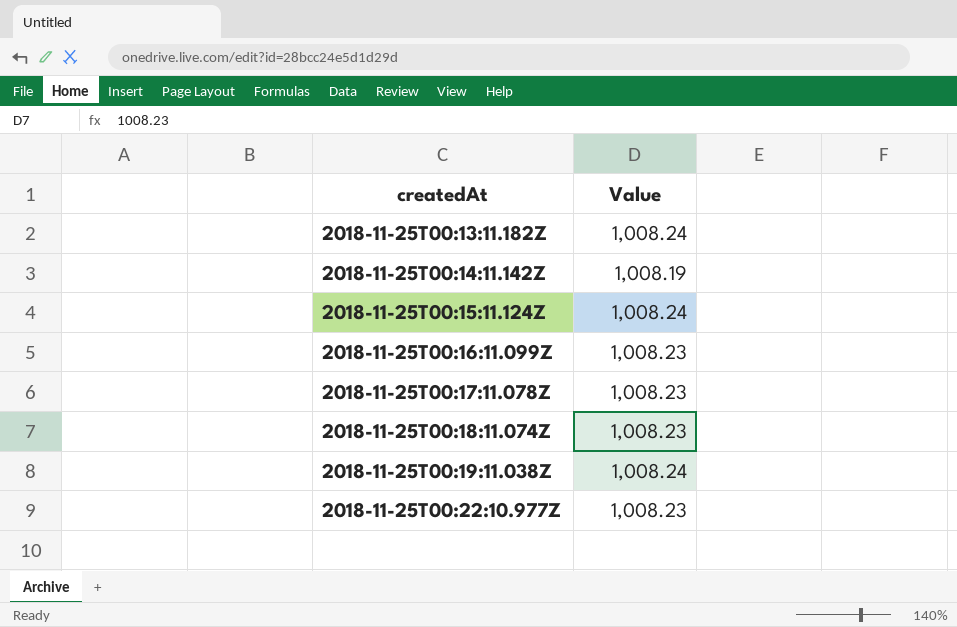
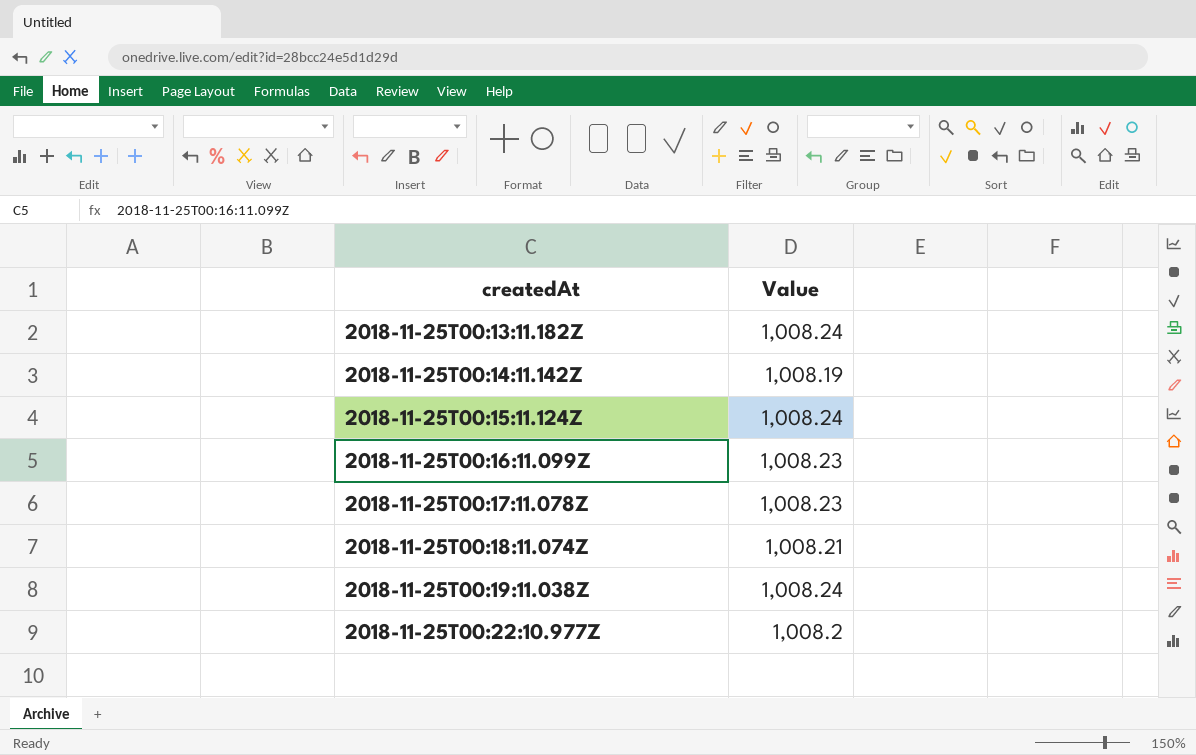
2018-11-25T00:18:11.074Z | Value: 1,008.23 -> 1,008.21
2018-11-25T00:22:10.977Z | Value: 1,008.23 -> 1,008.2

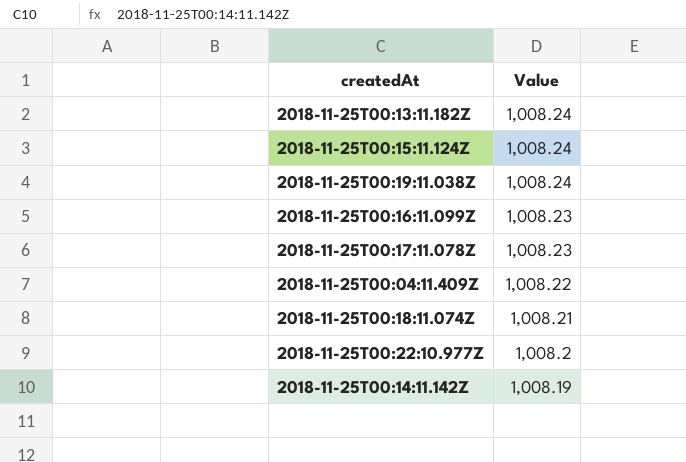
row order: createdAt ascending -> Value descending
row 2018-11-25T00:04:11.409Z: none -> 1,008.22

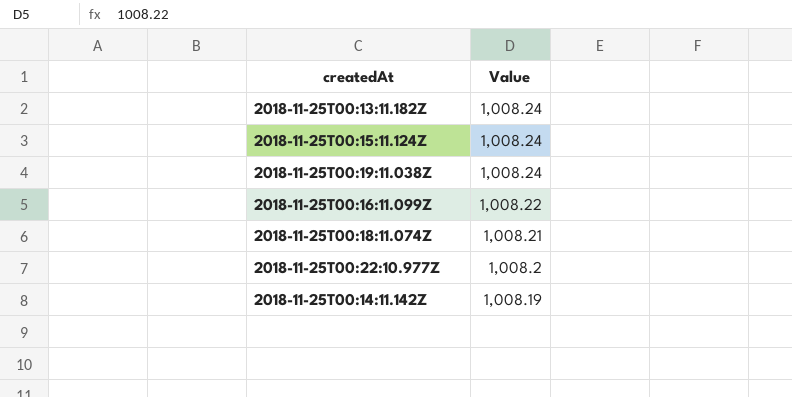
row 2018-11-25T00:17:11.078Z: 1,008.23 -> none
row 2018-11-25T00:04:11.409Z: 1,008.22 -> none
2018-11-25T00:16:11.099Z | Value: 1,008.23 -> 1,008.22

